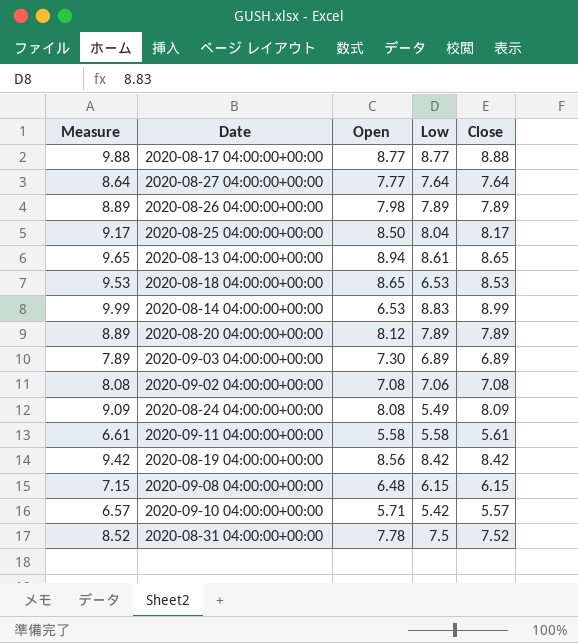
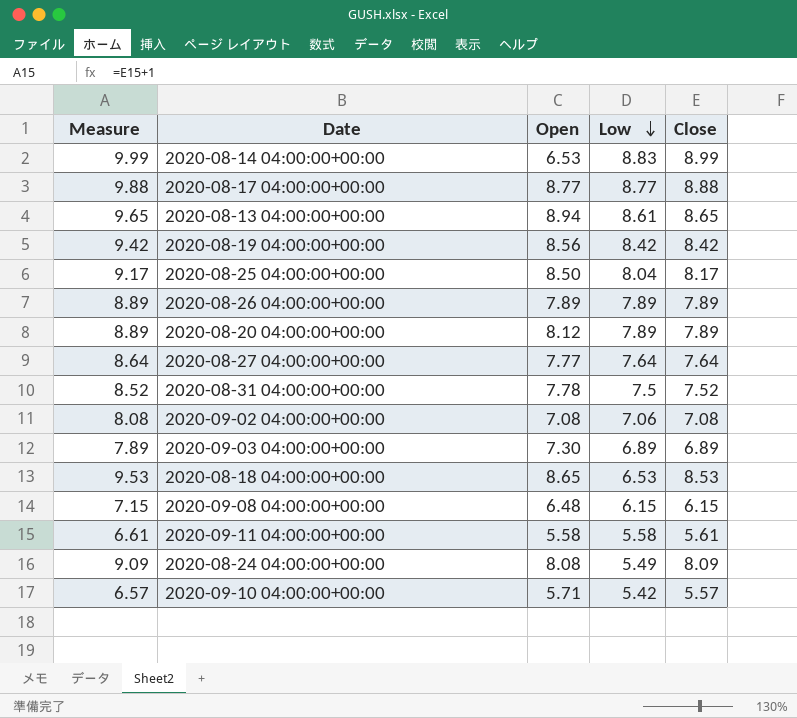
row order: none -> Low descending
2020-08-26 04:00:00+00:00 | Open: 7.98 -> 7.89

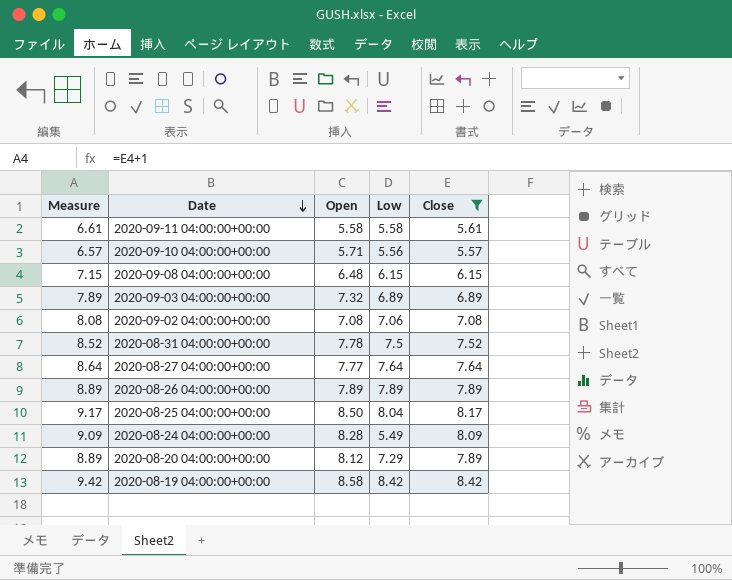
filter: none -> Close <= 8.42
row order: Low descending -> Date descending
2020-09-10 04:00:00+00:00 | Low: 5.42 -> 5.56
2020-09-03 04:00:00+00:00 | Open: 7.30 -> 7.32
2020-08-24 04:00:00+00:00 | Open: 8.08 -> 8.28
2020-08-20 04:00:00+00:00 | Low: 7.89 -> 7.29
2020-08-19 04:00:00+00:00 | Open: 8.56 -> 8.58

